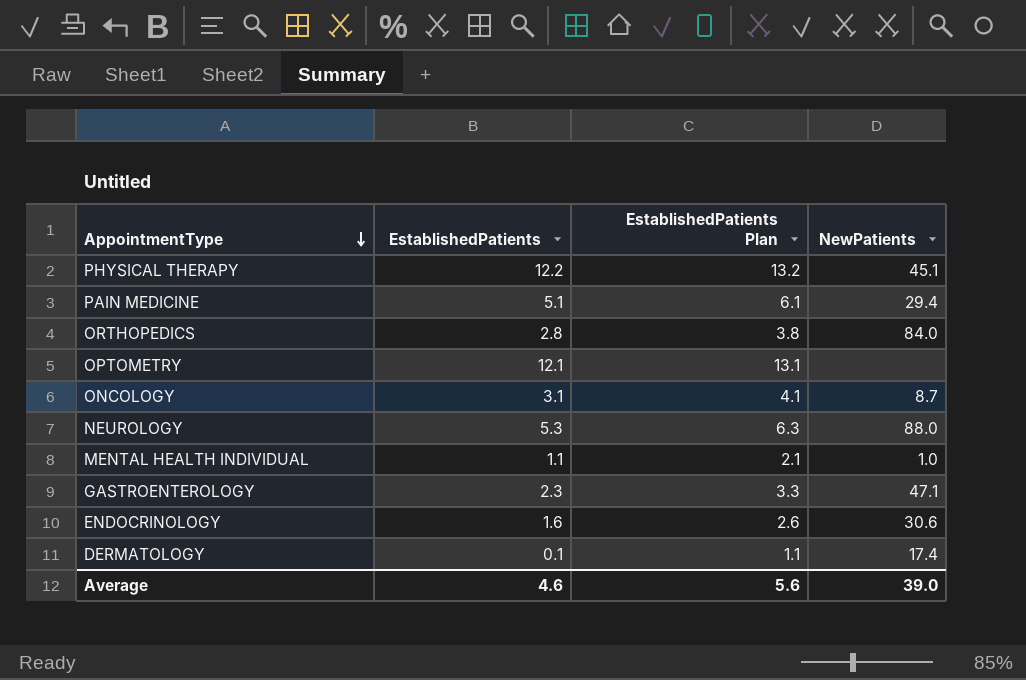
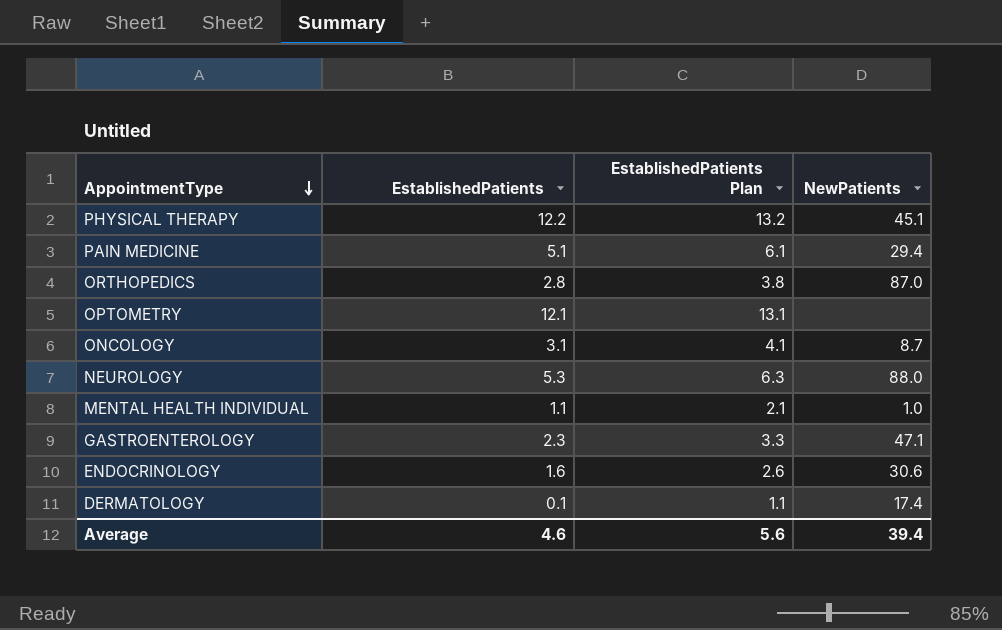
ORTHOPEDICS | NewPatients: 84.0 -> 87.0
Average | NewPatients: 39.0 -> 39.4

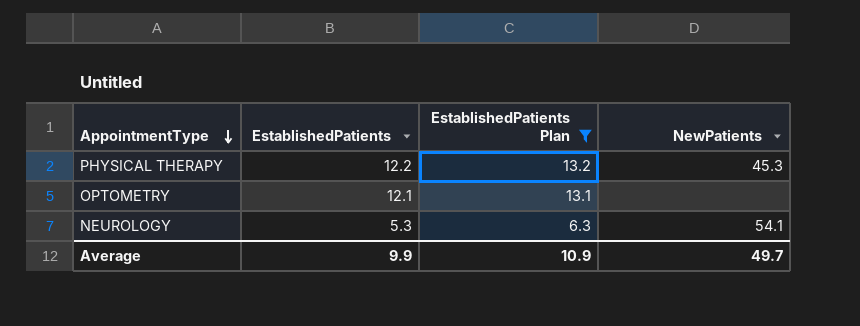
filter: none -> EstablishedPatients Plan >= 6.3
PHYSICAL THERAPY | NewPatients: 45.1 -> 45.3
NEUROLOGY | NewPatients: 88.0 -> 54.1
Average | EstablishedPatients: 4.6 -> 9.9
Average | EstablishedPatients Plan: 5.6 -> 10.9
Average | NewPatients: 39.4 -> 49.7

